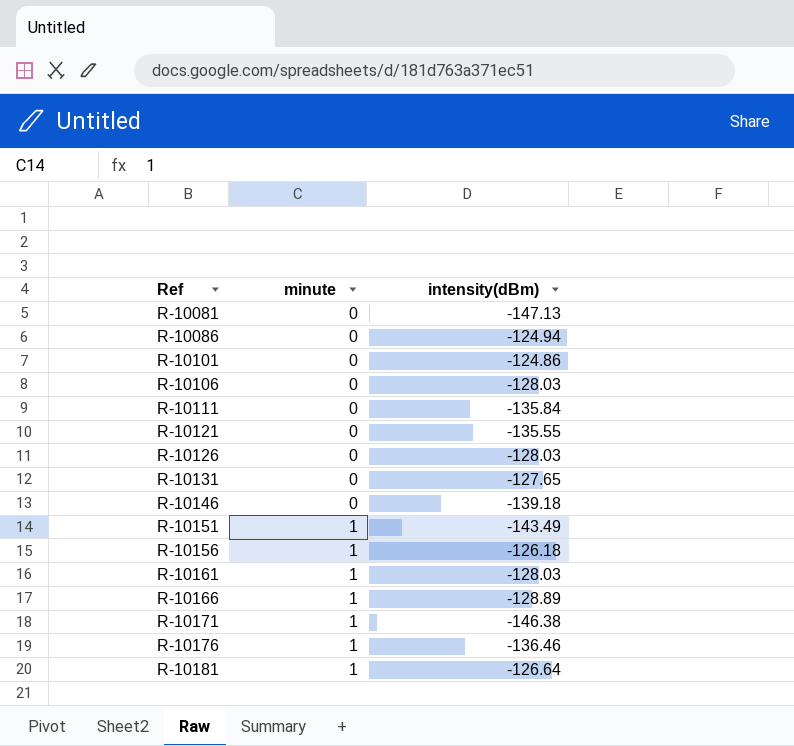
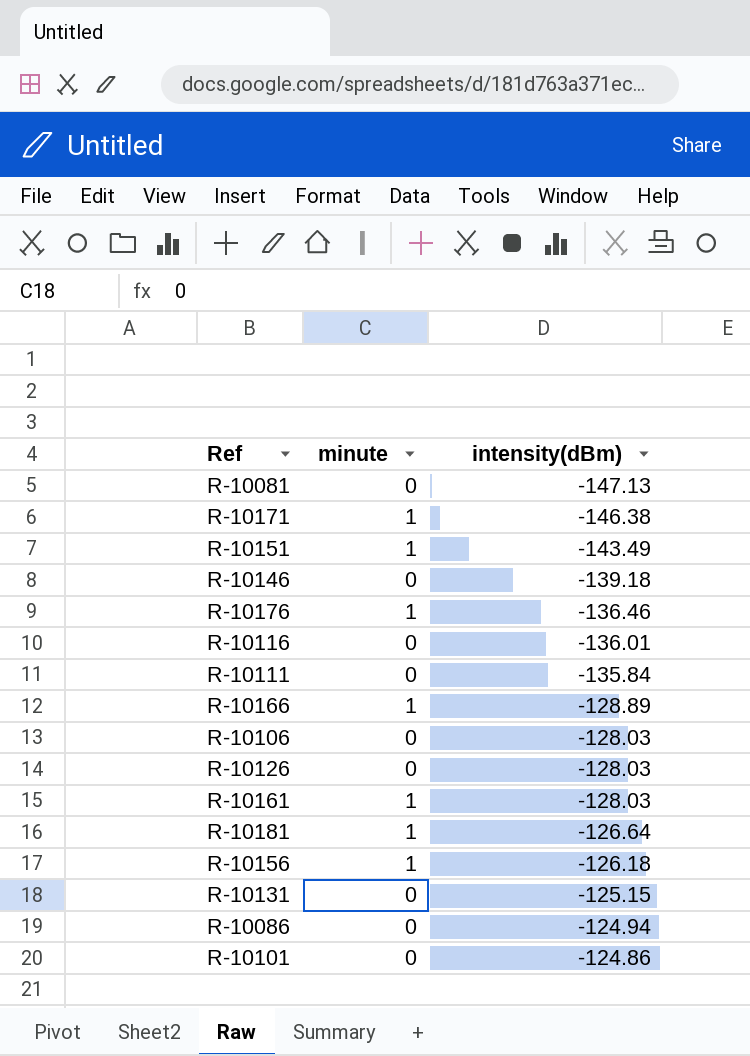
row order: Ref ascending -> intensity(dBm) ascending
row R-10121: 0 | -135.55 -> none
row R-10116: none -> 0 | -136.01
R-10131 | intensity(dBm): -127.65 -> -125.15

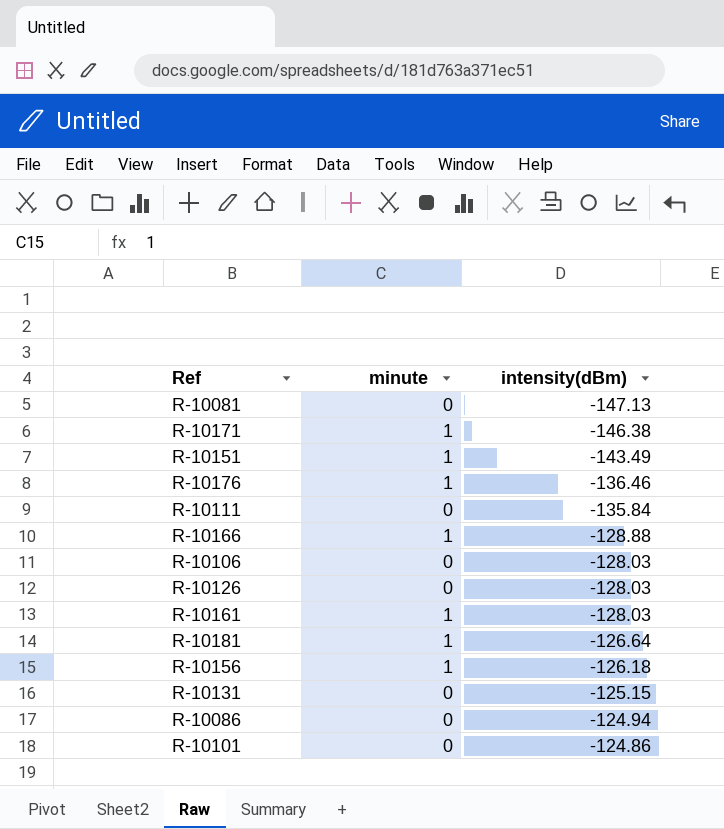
row R-10146: 0 | -139.18 -> none
row R-10116: 0 | -136.01 -> none
R-10166 | intensity(dBm): -128.89 -> -128.88

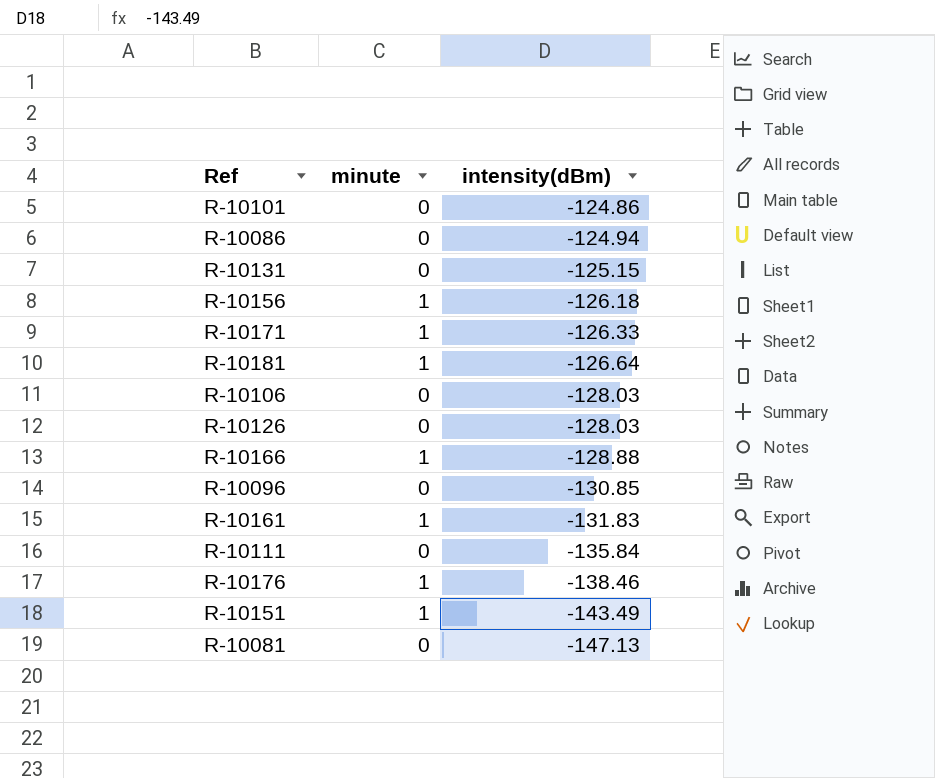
row order: intensity(dBm) ascending -> intensity(dBm) descending
R-10171 | intensity(dBm): -146.38 -> -126.33
row R-10096: none -> 0 | -130.85
R-10161 | intensity(dBm): -128.03 -> -131.83
R-10176 | intensity(dBm): -136.46 -> -138.46

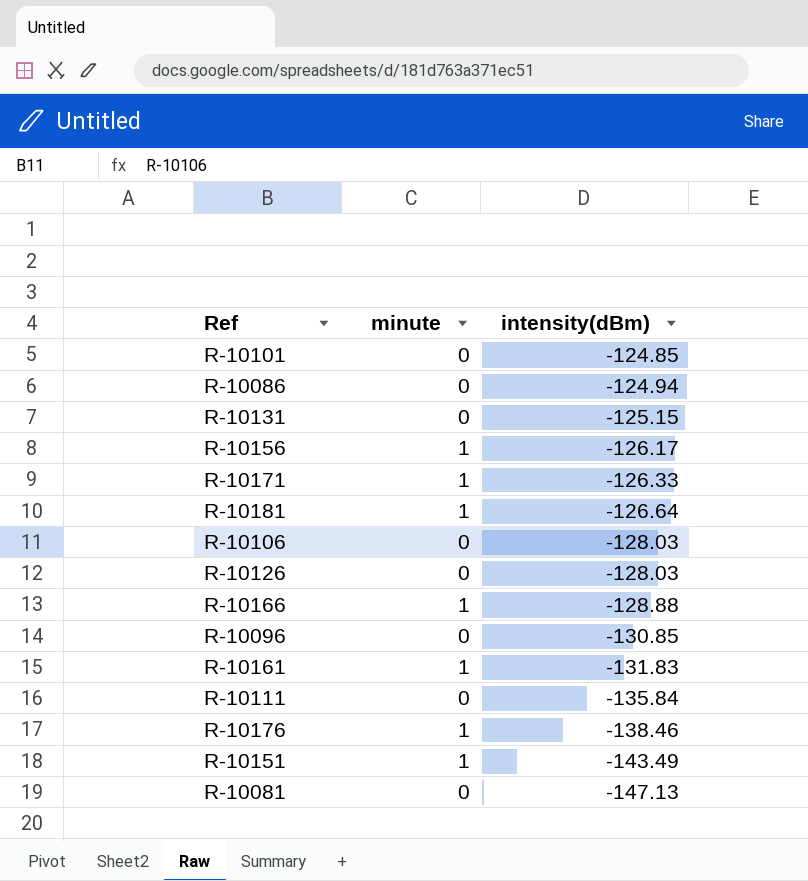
R-10101 | intensity(dBm): -124.86 -> -124.85
R-10156 | intensity(dBm): -126.18 -> -126.17

